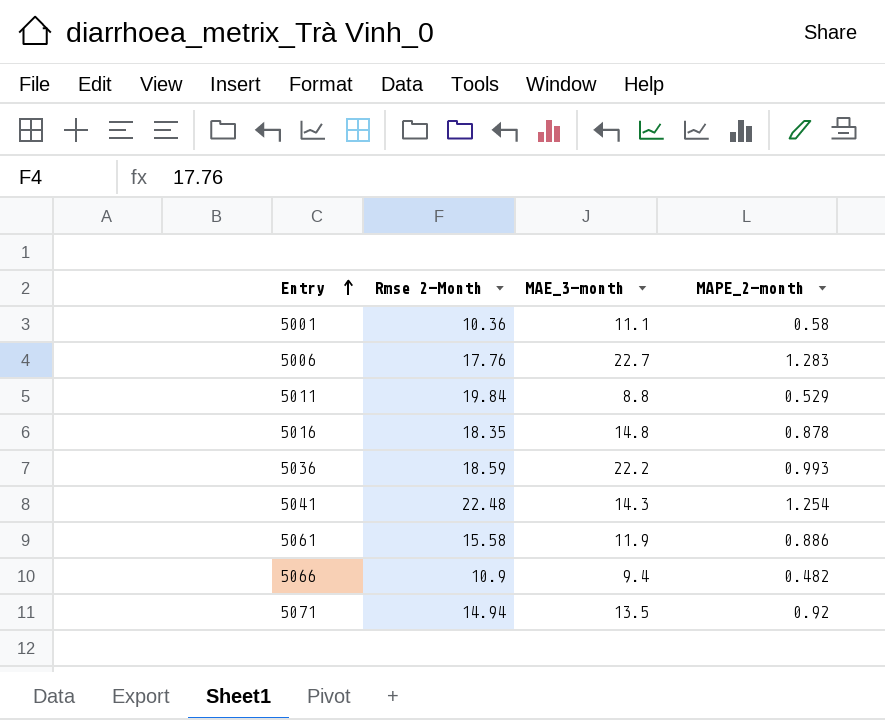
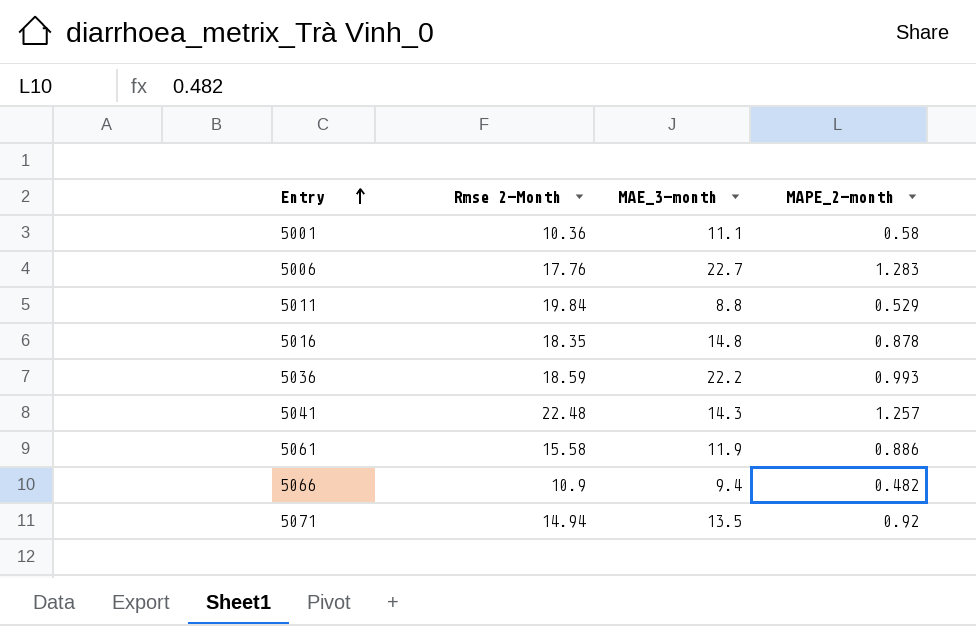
5041 | MAPE_2-month: 1.254 -> 1.257

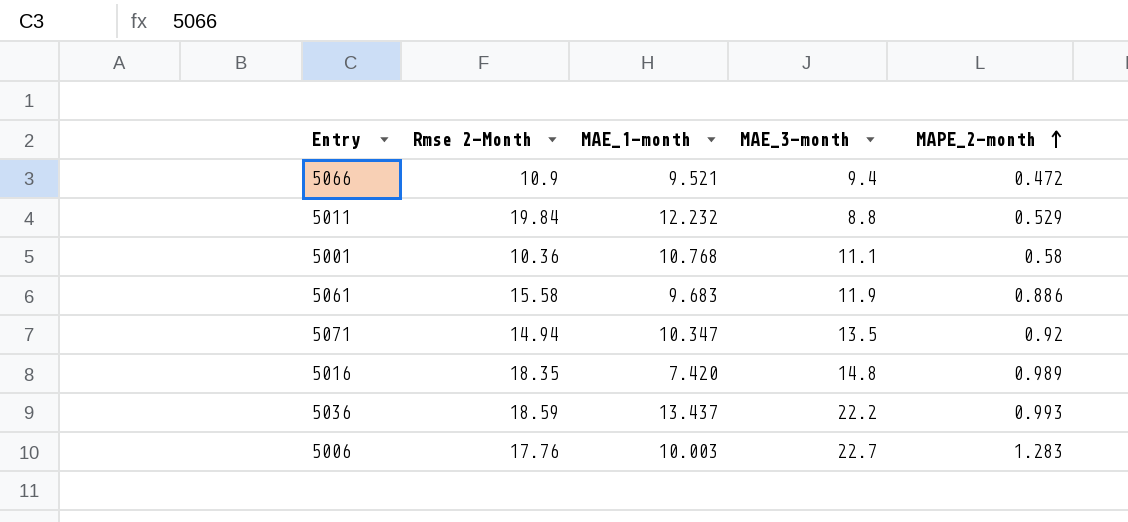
row order: Entry ascending -> MAPE_2-month ascending
column MAE_1-month | position: none -> 3
row 5041: 22.48 | 14.3 | 1.257 -> none
5066 | MAPE_2-month: 0.482 -> 0.472
5016 | MAPE_2-month: 0.878 -> 0.989

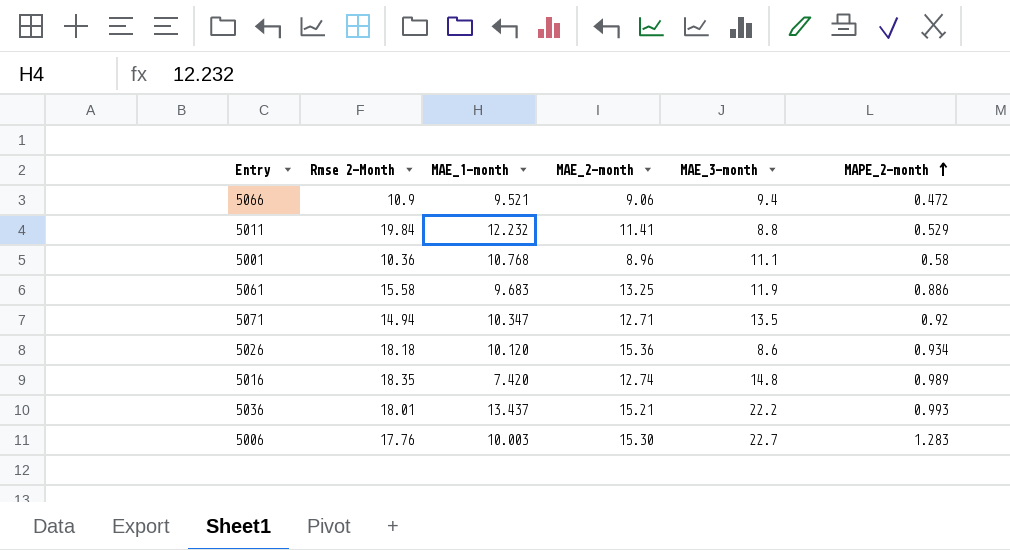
column MAE_2-month | position: none -> 4
row 5026: none -> 18.18 | 10.120 | 15.36 | 8.6 | 0.934
5036 | Rmse 2-Month: 18.59 -> 18.01

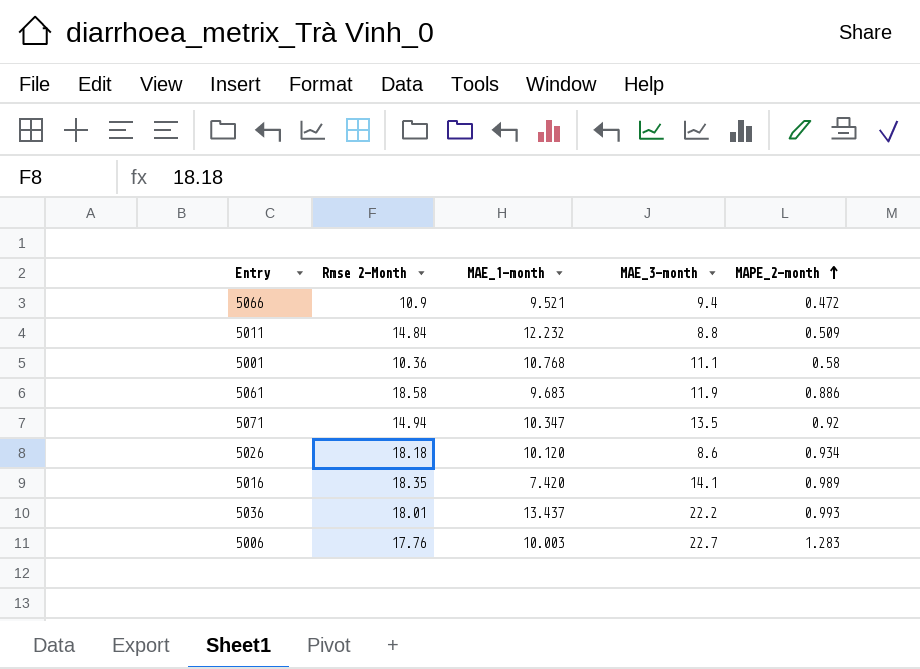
column MAE_2-month | position: 4 -> none
5011 | Rmse 2-Month: 19.84 -> 14.84
5011 | MAPE_2-month: 0.529 -> 0.509
5061 | Rmse 2-Month: 15.58 -> 18.58
5016 | MAE_3-month: 14.8 -> 14.1

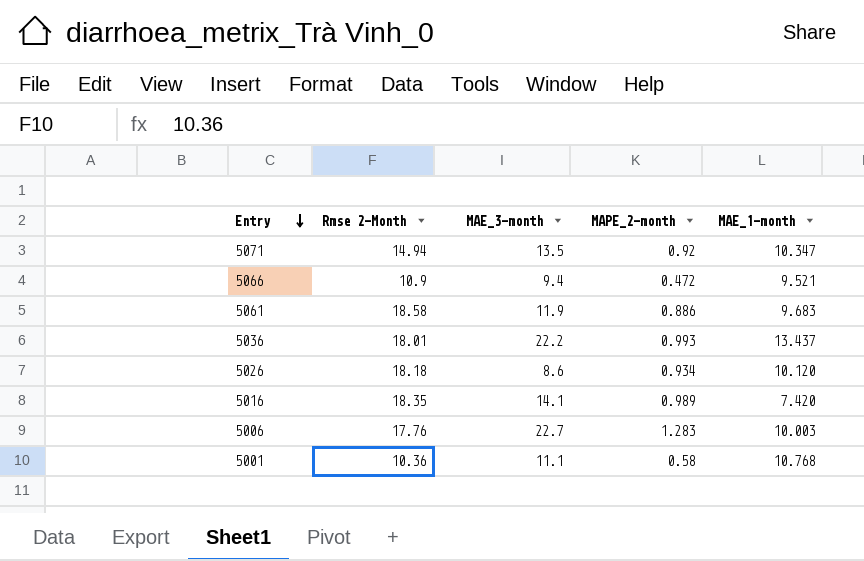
row order: MAPE_2-month ascending -> Entry descending
column MAE_1-month | position: 3 -> 5
row 5011: 14.84 | 12.232 | 8.8 | 0.509 -> none

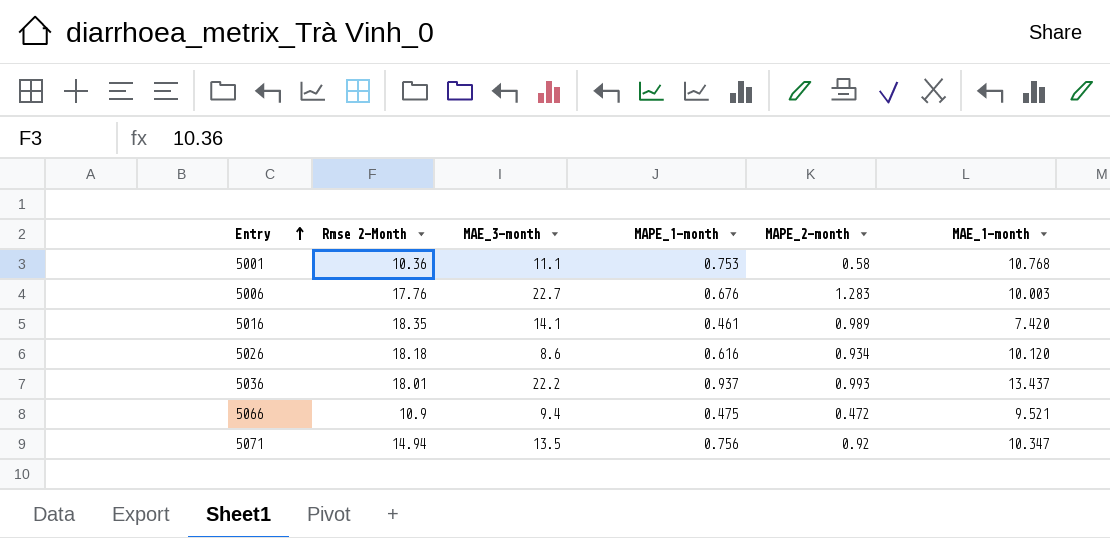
row order: Entry descending -> Entry ascending
column MAPE_1-month | position: none -> 4
row 5061: 18.58 | 11.9 | 0.886 | 9.683 -> none

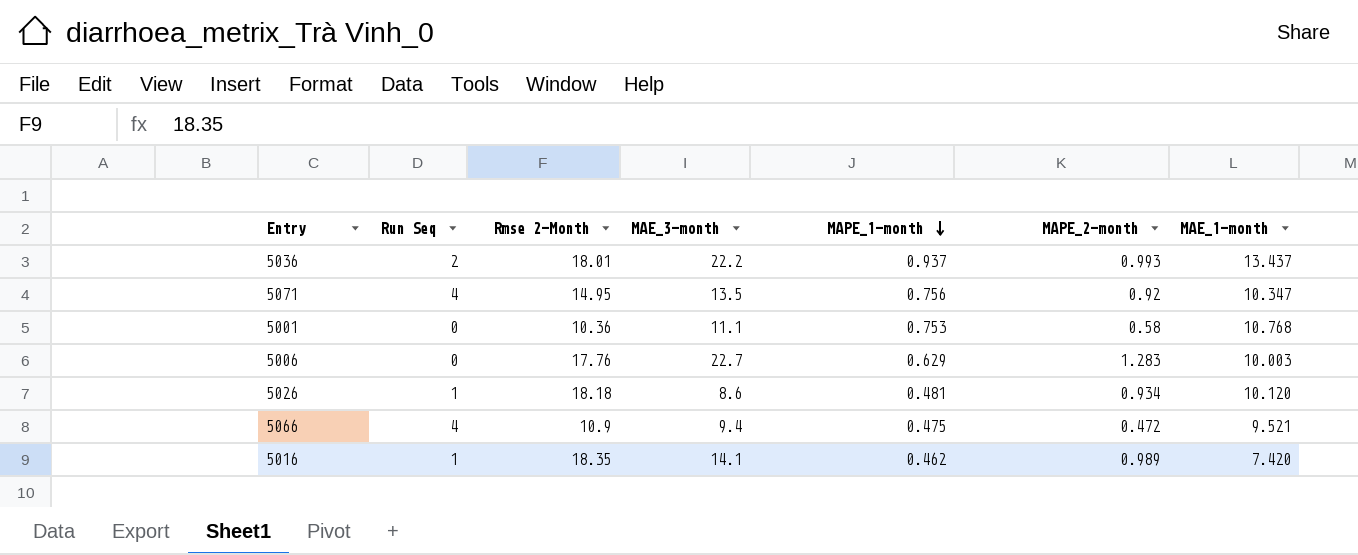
row order: Entry ascending -> MAPE_1-month descending
column Run Seq | position: none -> 2
5071 | Rmse 2-Month: 14.94 -> 14.95
5006 | MAPE_1-month: 0.676 -> 0.629
5026 | MAPE_1-month: 0.616 -> 0.481
5016 | MAPE_1-month: 0.461 -> 0.462

